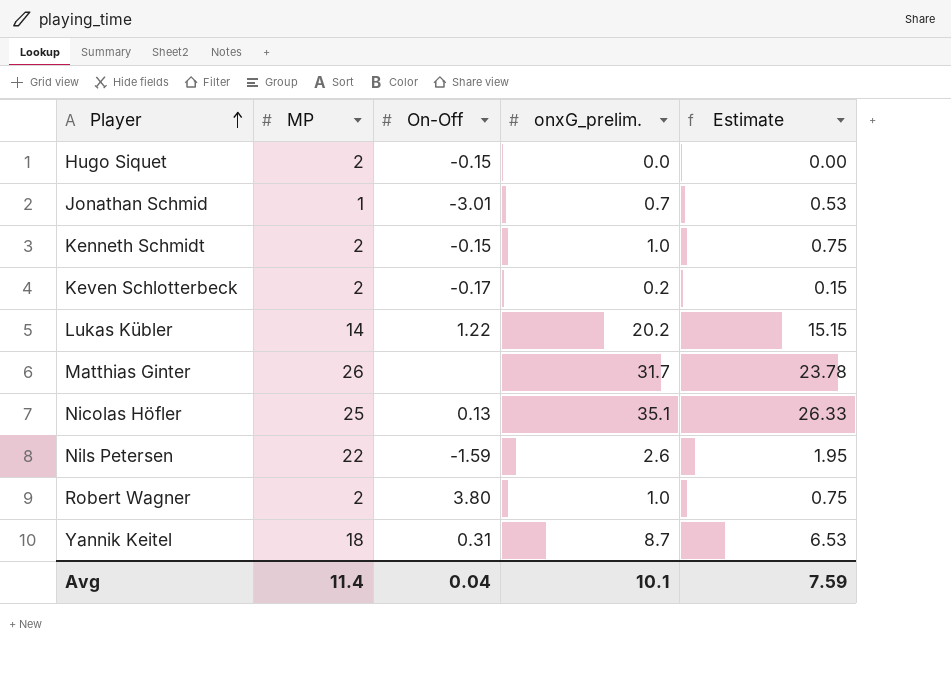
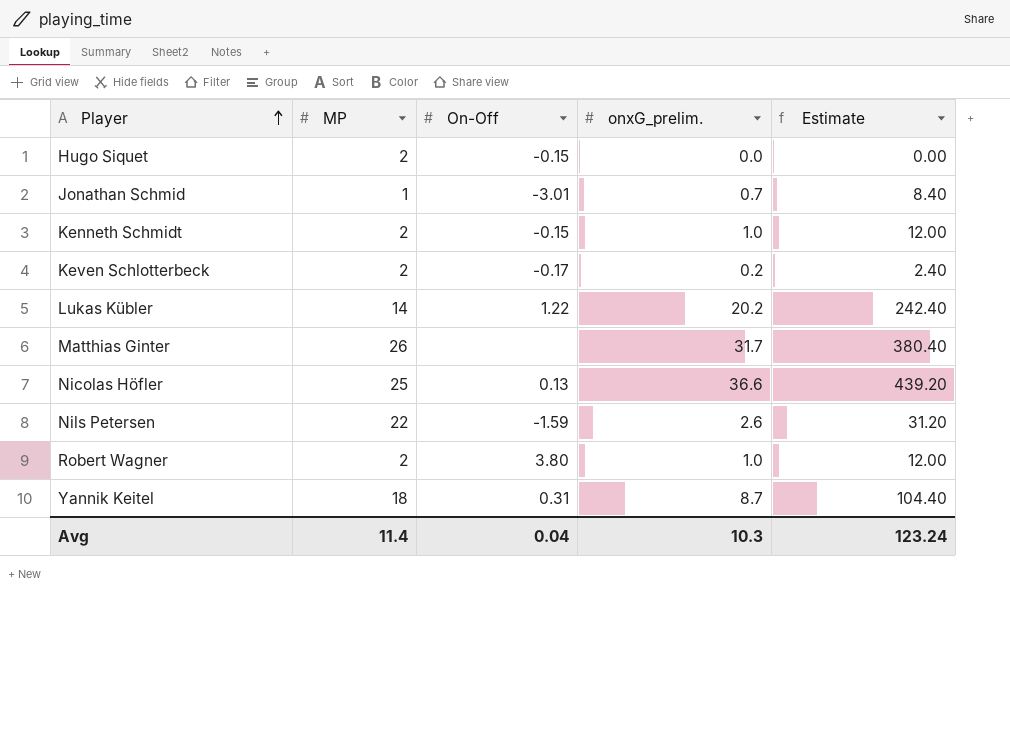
column Estimate | formula: [onxG_prelim.] * 0.75 -> [onxG_prelim.] * 12
Nicolas Höfler | onxG_prelim.: 35.1 -> 36.6
Avg | onxG_prelim.: 10.1 -> 10.3
Avg | Estimate: 7.59 -> 123.24

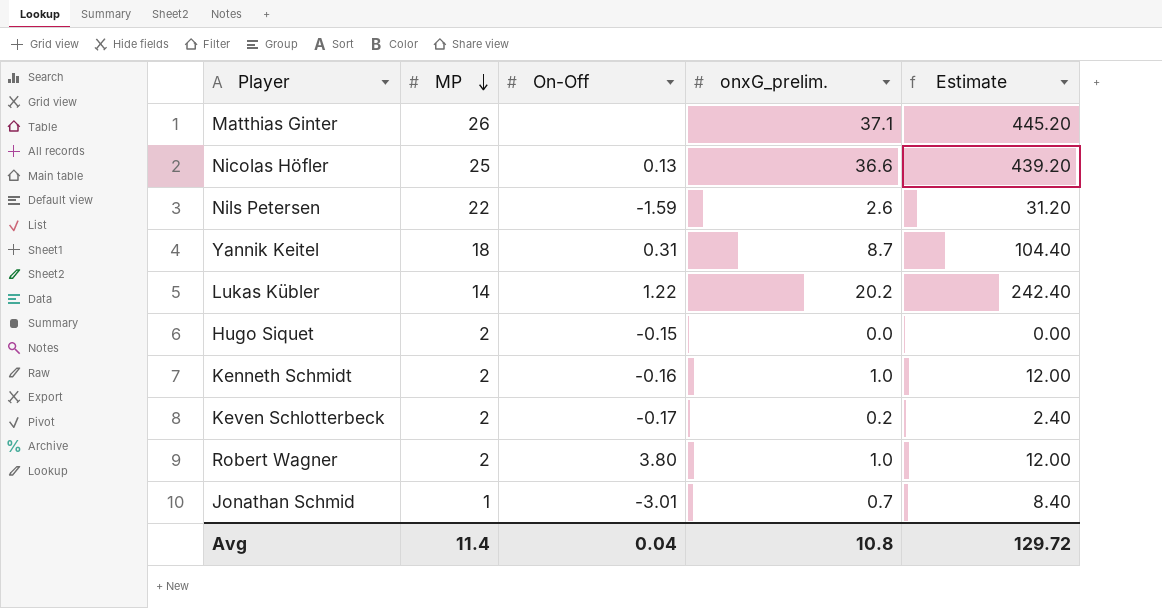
row order: Player ascending -> MP descending
Matthias Ginter | onxG_prelim.: 31.7 -> 37.1
Matthias Ginter | Estimate: 380.40 -> 445.20
Kenneth Schmidt | On-Off: -0.15 -> -0.16
Avg | onxG_prelim.: 10.3 -> 10.8
Avg | Estimate: 123.24 -> 129.72

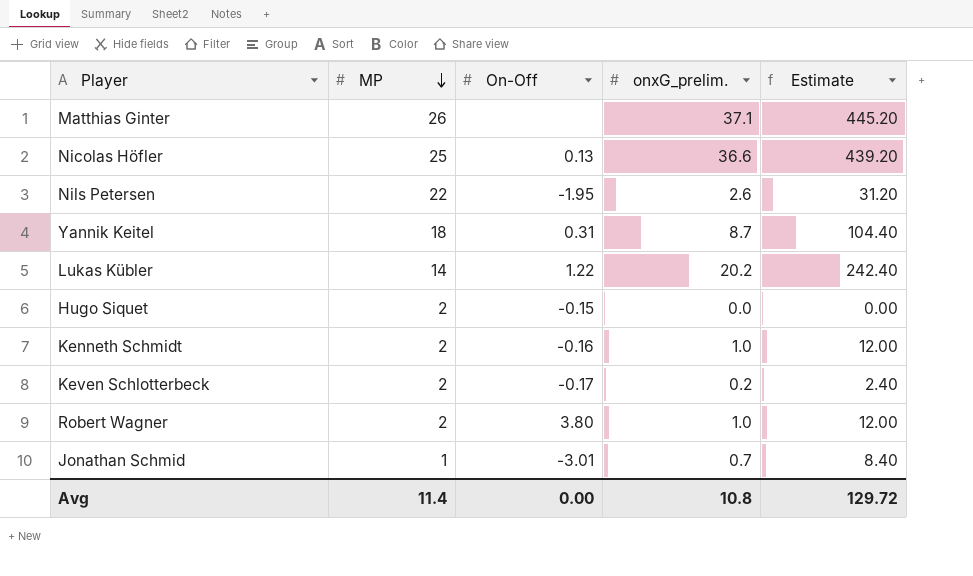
Nils Petersen | On-Off: -1.59 -> -1.95
Avg | On-Off: 0.04 -> 0.00

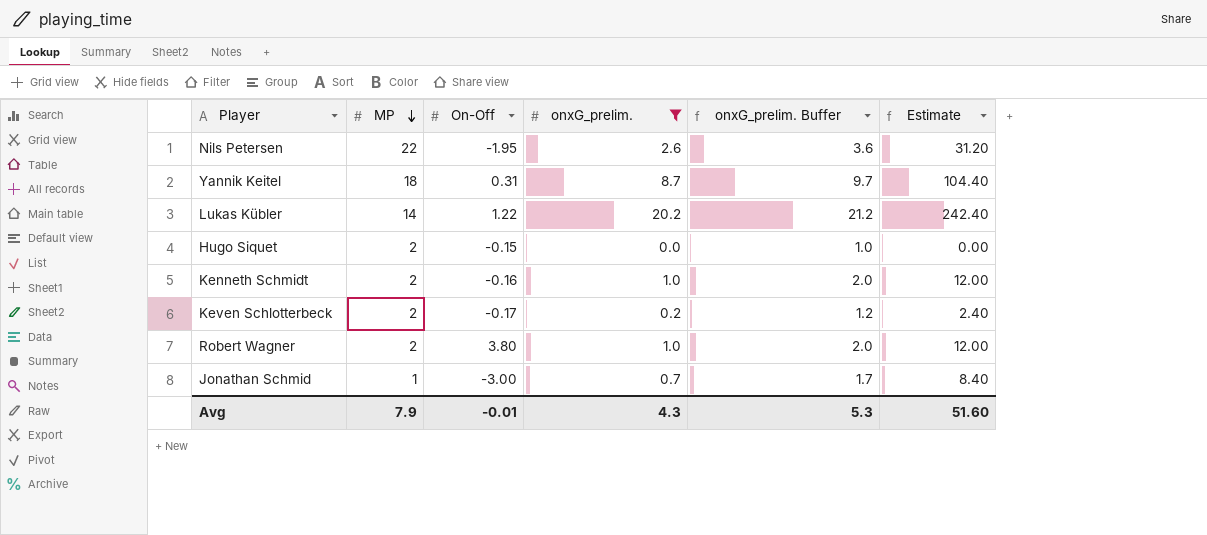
filter: none -> onxG_prelim. <= 20.2
column onxG_prelim. Buffer | formula: none -> [onxG_prelim.] + 1
Jonathan Schmid | On-Off: -3.01 -> -3.00
Avg | MP: 11.4 -> 7.9
Avg | On-Off: 0.00 -> -0.01
Avg | onxG_prelim.: 10.8 -> 4.3
Avg | Estimate: 129.72 -> 51.60

